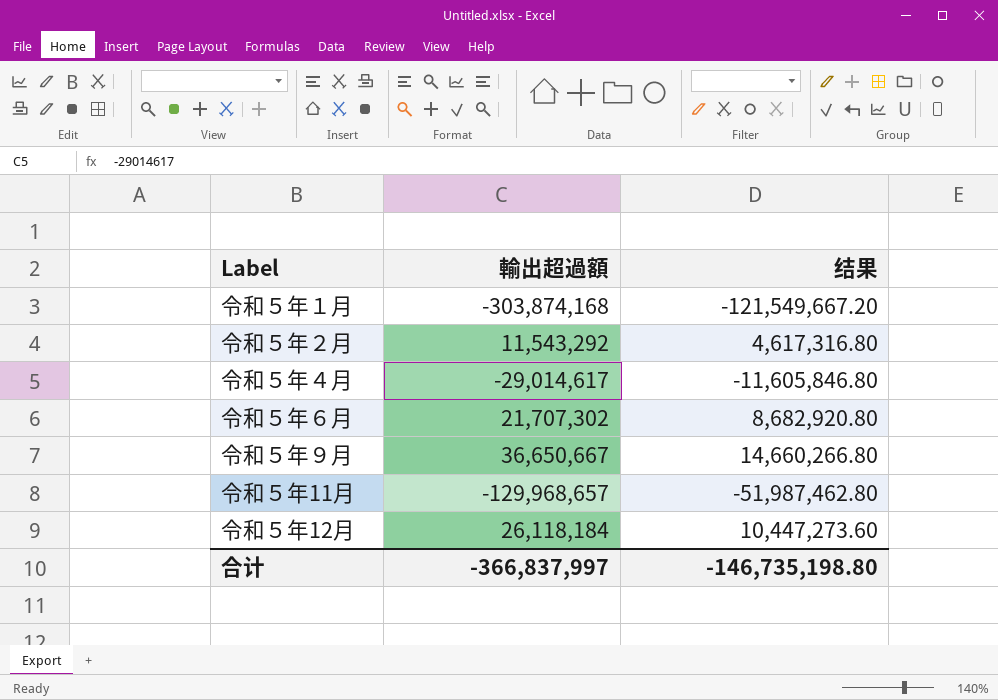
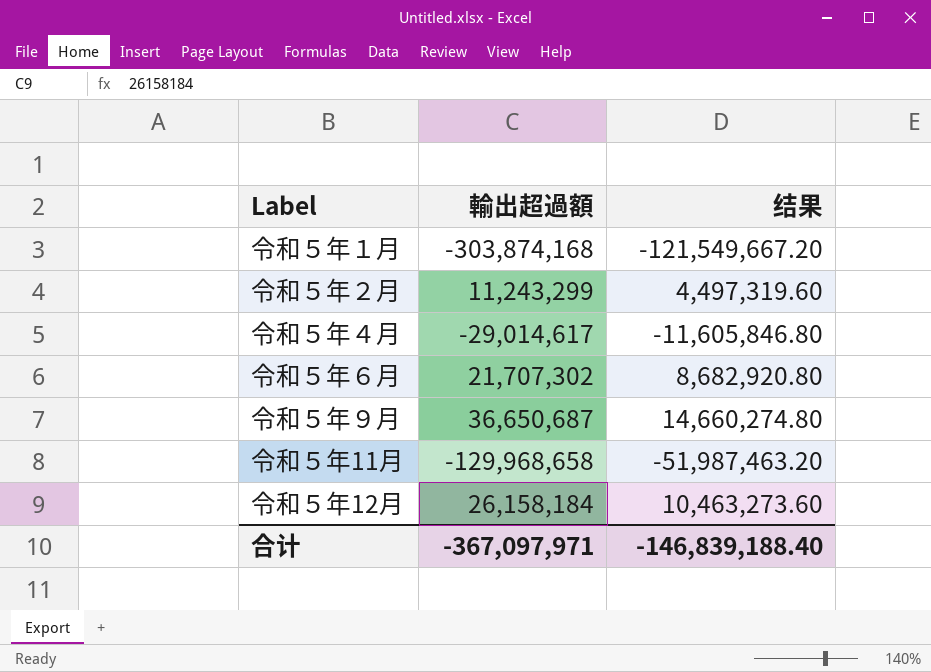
令和５年２月 | 輸出超過額: 11,543,292 -> 11,243,299
令和５年２月 | 结果: 4,617,316.80 -> 4,497,319.60
令和５年９月 | 輸出超過額: 36,650,667 -> 36,650,687
令和５年９月 | 结果: 14,660,266.80 -> 14,660,274.80
令和５年11月 | 輸出超過額: -129,968,657 -> -129,968,658
令和５年11月 | 结果: -51,987,462.80 -> -51,987,463.20
令和５年12月 | 輸出超過額: 26,118,184 -> 26,158,184
令和５年12月 | 结果: 10,447,273.60 -> 10,463,273.60
合计 | 輸出超過額: -366,837,997 -> -367,097,971
合计 | 结果: -146,735,198.80 -> -146,839,188.40

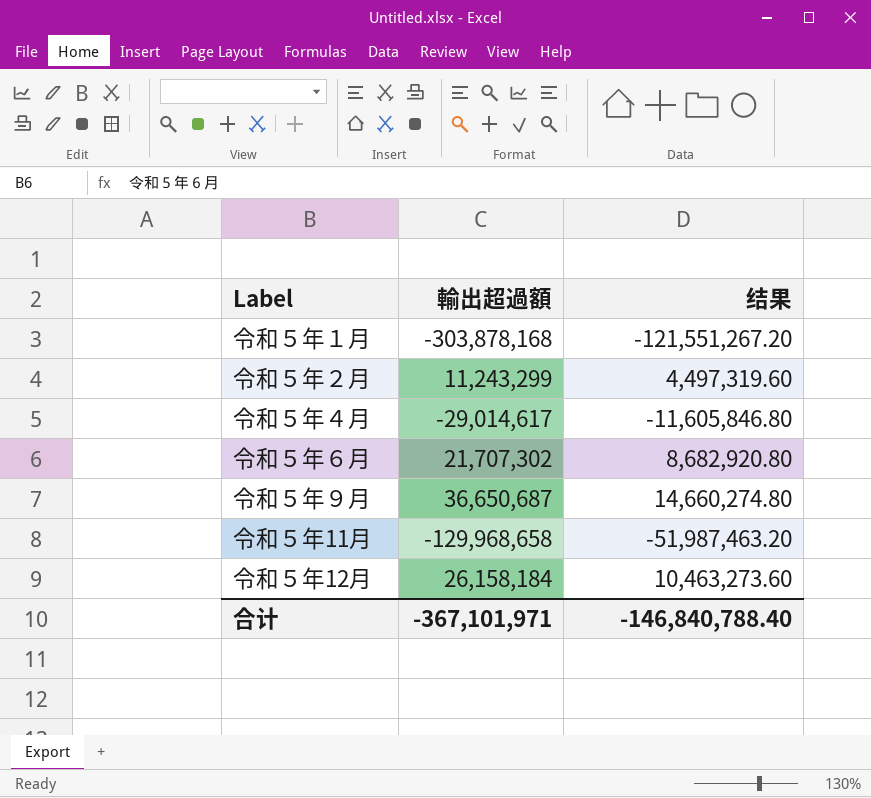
令和５年１月 | 輸出超過額: -303,874,168 -> -303,878,168
令和５年１月 | 结果: -121,549,667.20 -> -121,551,267.20
合计 | 輸出超過額: -367,097,971 -> -367,101,971
合计 | 结果: -146,839,188.40 -> -146,840,788.40

